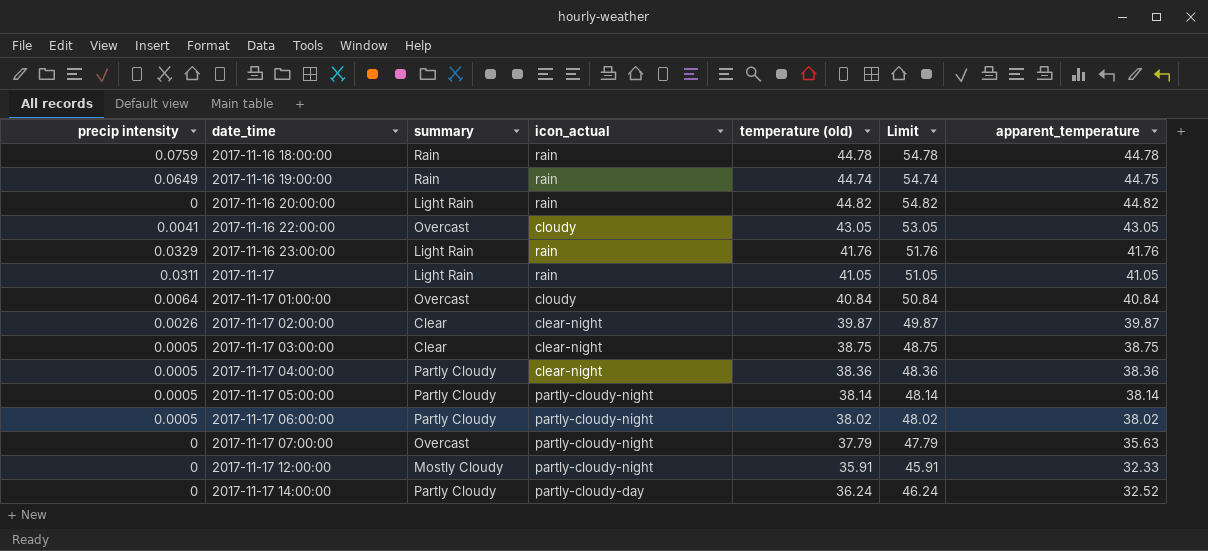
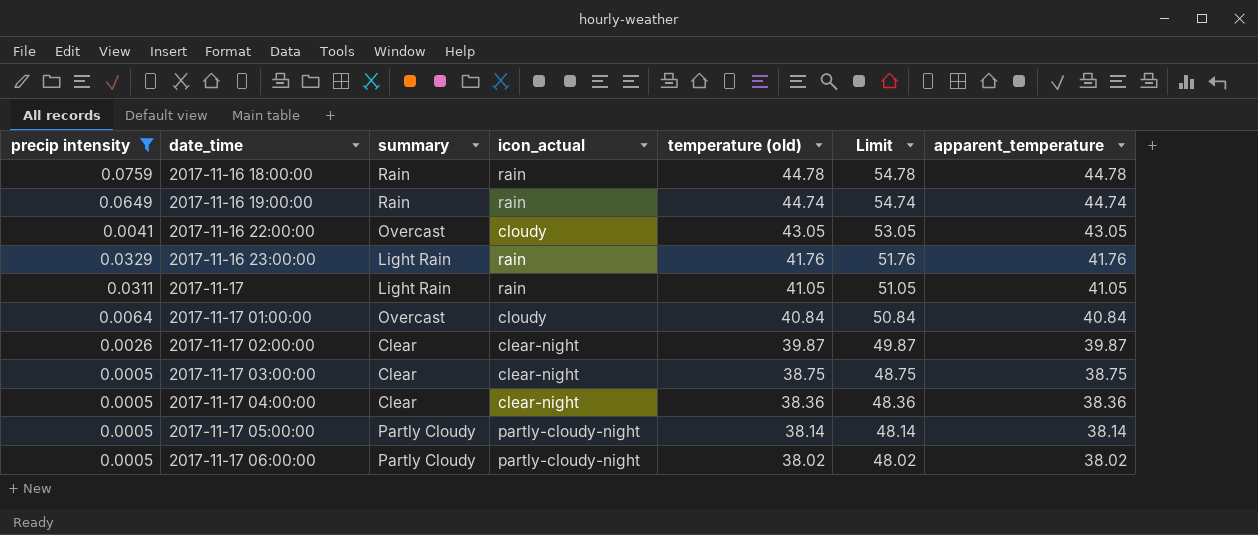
filter: none -> precip intensity != 0
2017-11-16 19:00:00 | apparent_temperature: 44.75 -> 44.74
2017-11-17 04:00:00 | summary: Partly Cloudy -> Clear

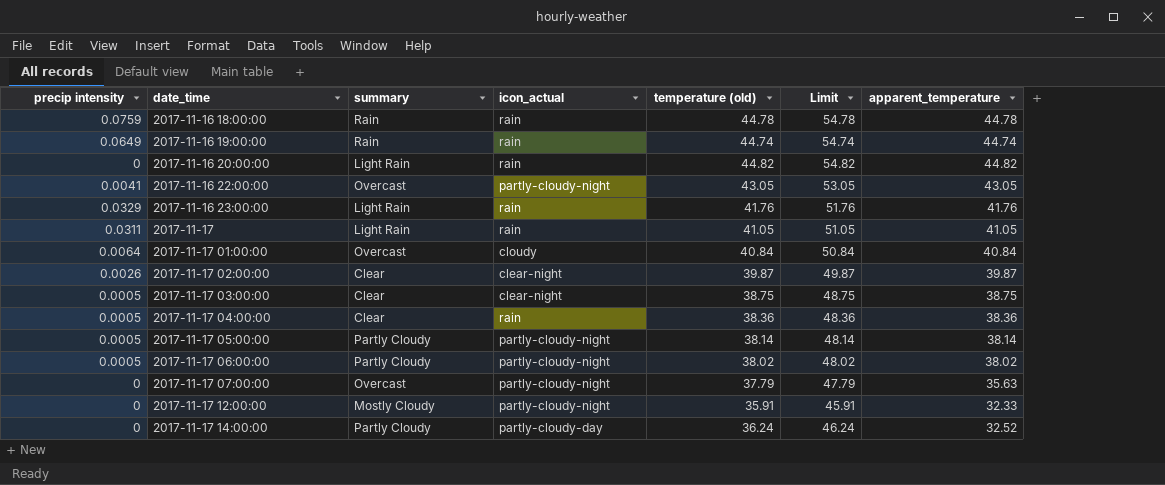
filter: precip intensity != 0 -> none
2017-11-16 22:00:00 | icon_actual: cloudy -> partly-cloudy-night
2017-11-17 04:00:00 | icon_actual: clear-night -> rain

